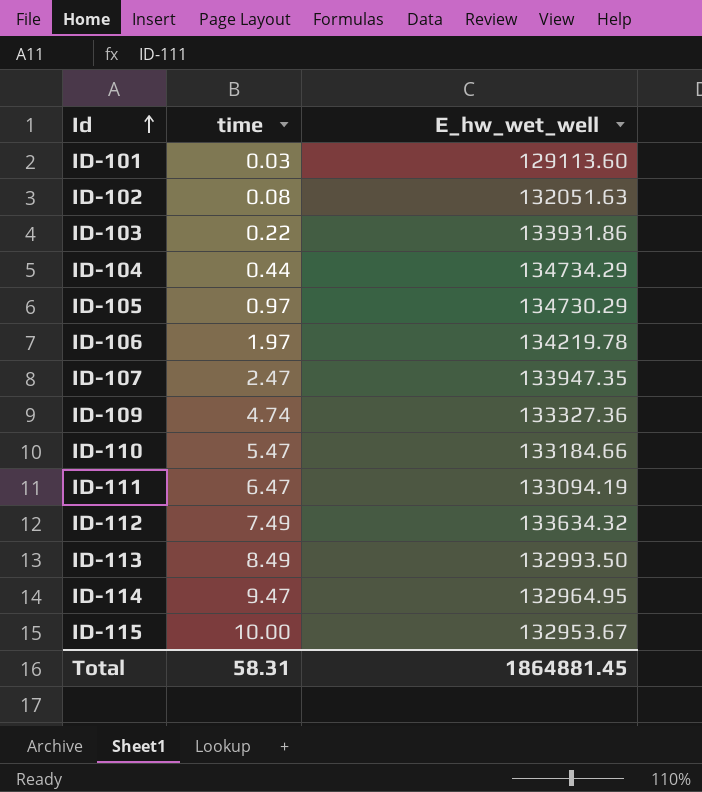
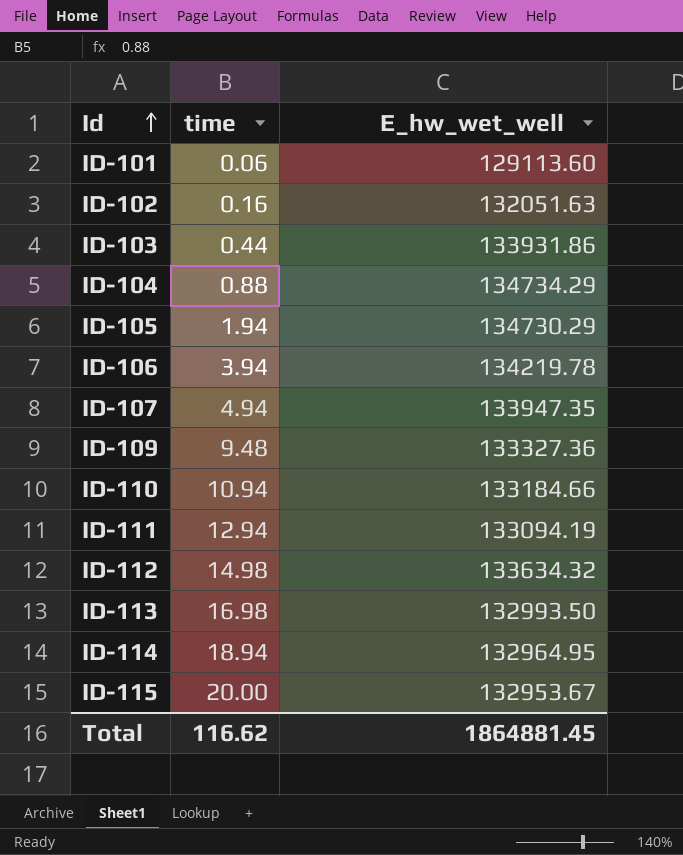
ID-101 | time: 0.03 -> 0.06
ID-102 | time: 0.08 -> 0.16
ID-103 | time: 0.22 -> 0.44
ID-104 | time: 0.44 -> 0.88
ID-105 | time: 0.97 -> 1.94
ID-106 | time: 1.97 -> 3.94
ID-107 | time: 2.47 -> 4.94
ID-109 | time: 4.74 -> 9.48
ID-110 | time: 5.47 -> 10.94
ID-111 | time: 6.47 -> 12.94
ID-112 | time: 7.49 -> 14.98
ID-113 | time: 8.49 -> 16.98
ID-114 | time: 9.47 -> 18.94
ID-115 | time: 10.00 -> 20.00
Total | time: 58.31 -> 116.62

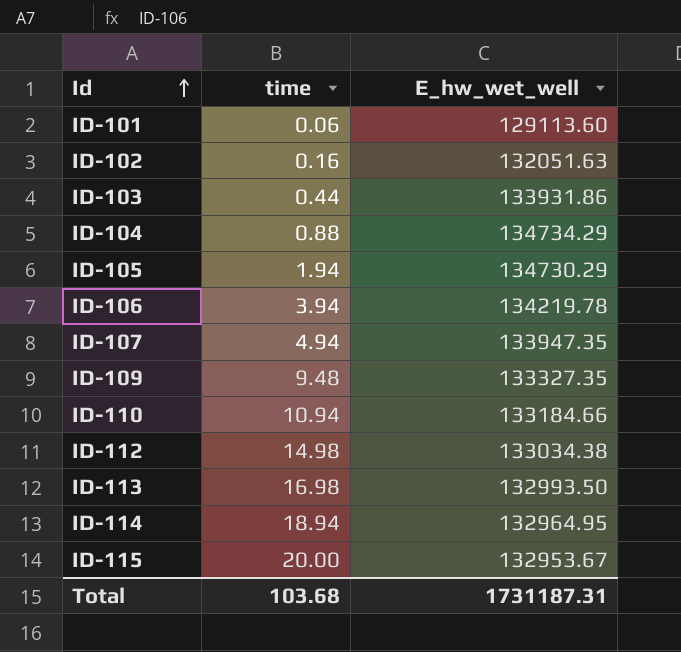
row ID-111: 12.94 | 133094.19 -> none
ID-109 | E_hw_wet_well: 133327.36 -> 133327.35
ID-112 | E_hw_wet_well: 133634.32 -> 133034.38
Total | time: 116.62 -> 103.68
Total | E_hw_wet_well: 1864881.45 -> 1731187.31

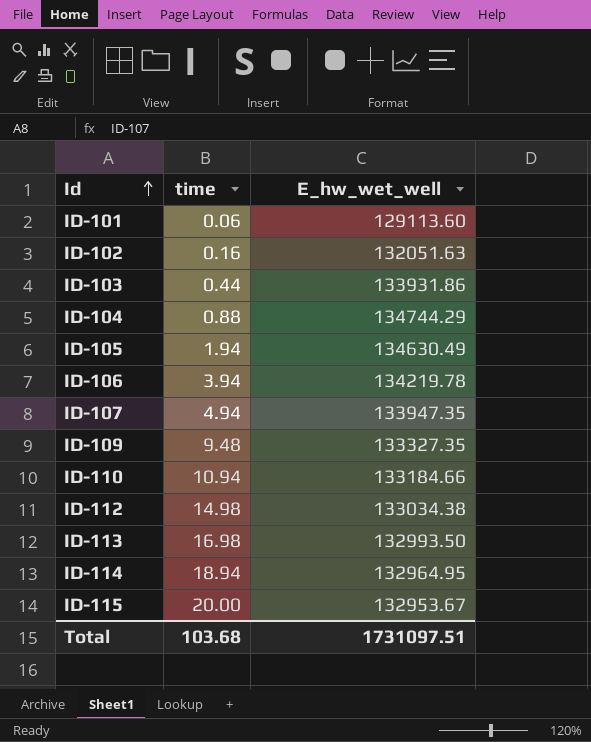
ID-104 | E_hw_wet_well: 134734.29 -> 134744.29
ID-105 | E_hw_wet_well: 134730.29 -> 134630.49
Total | E_hw_wet_well: 1731187.31 -> 1731097.51

